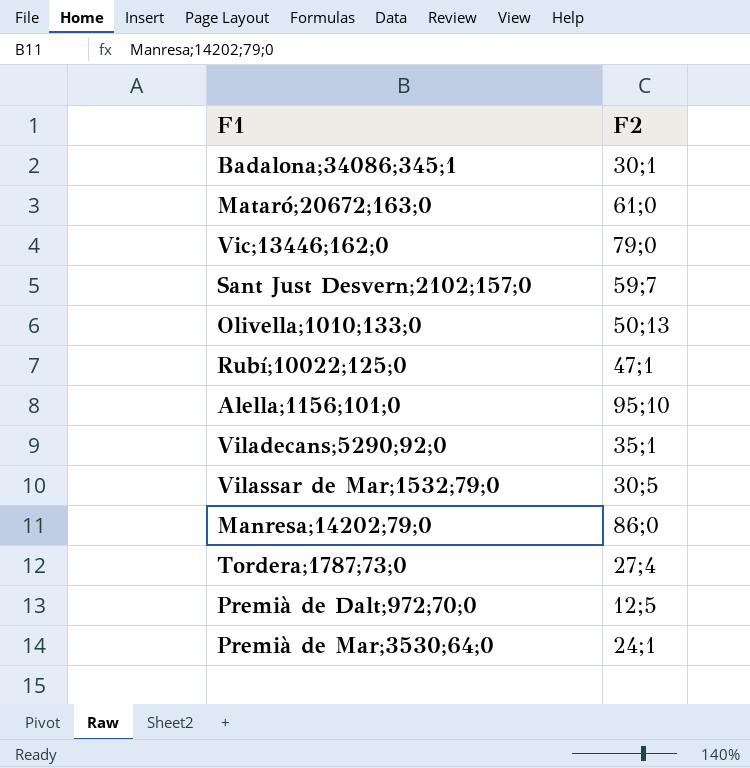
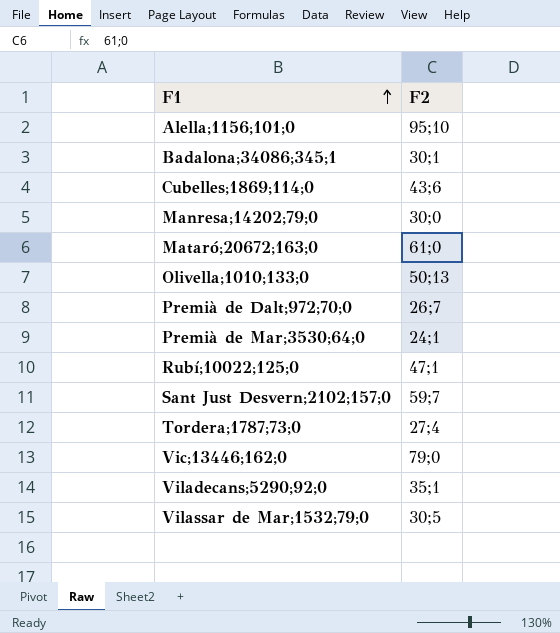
row order: none -> F1 ascending
row Cubelles;1869;114;0: none -> 43;6
Manresa;14202;79;0 | F2: 86;0 -> 30;0
Premià de Dalt;972;70;0 | F2: 12;5 -> 26;7

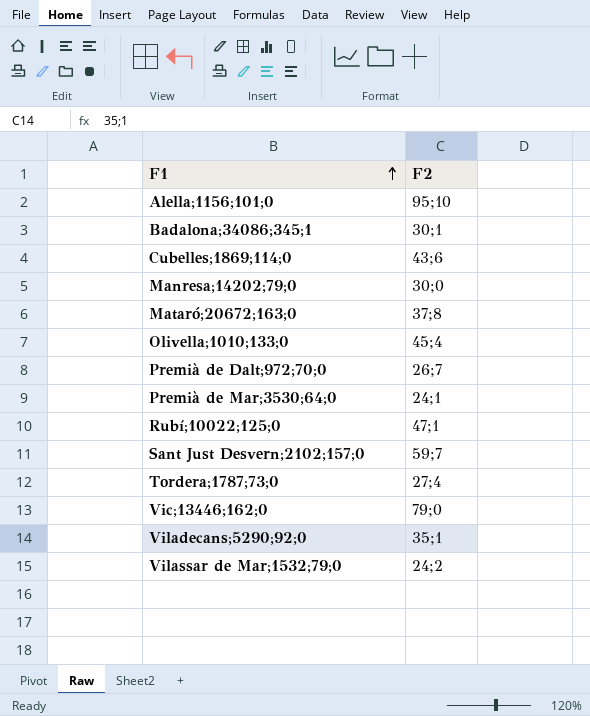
Mataró;20672;163;0 | F2: 61;0 -> 37;8
Olivella;1010;133;0 | F2: 50;13 -> 45;4
Vilassar de Mar;1532;79;0 | F2: 30;5 -> 24;2

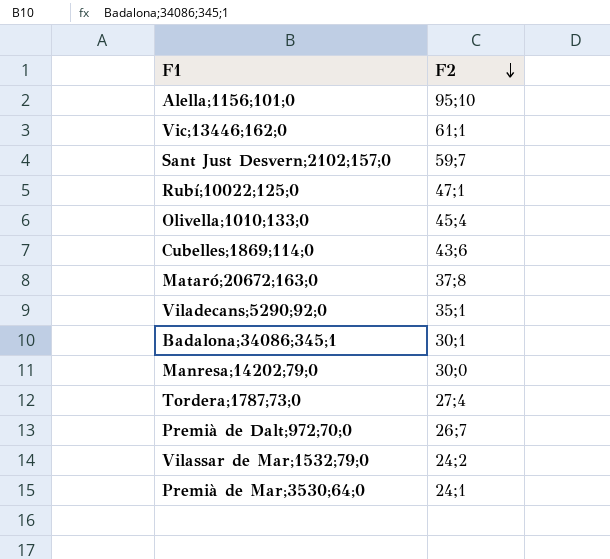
row order: F1 ascending -> F2 descending
Vic;13446;162;0 | F2: 79;0 -> 61;1

